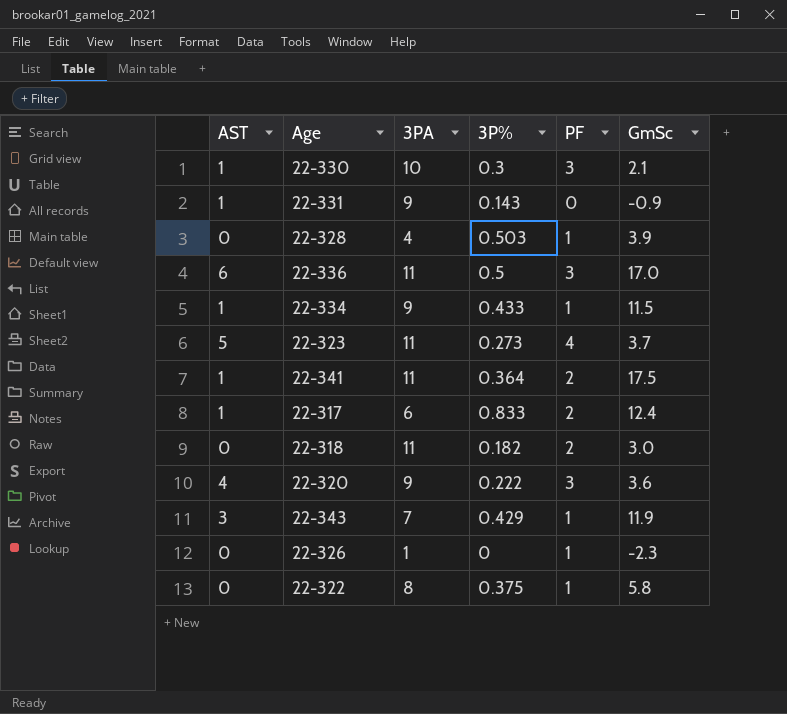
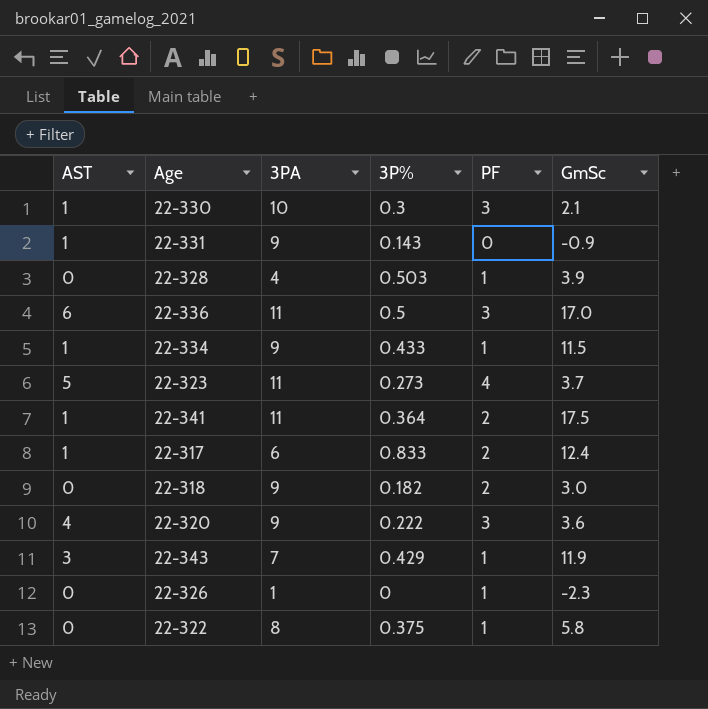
22-318 | 3PA: 11 -> 9

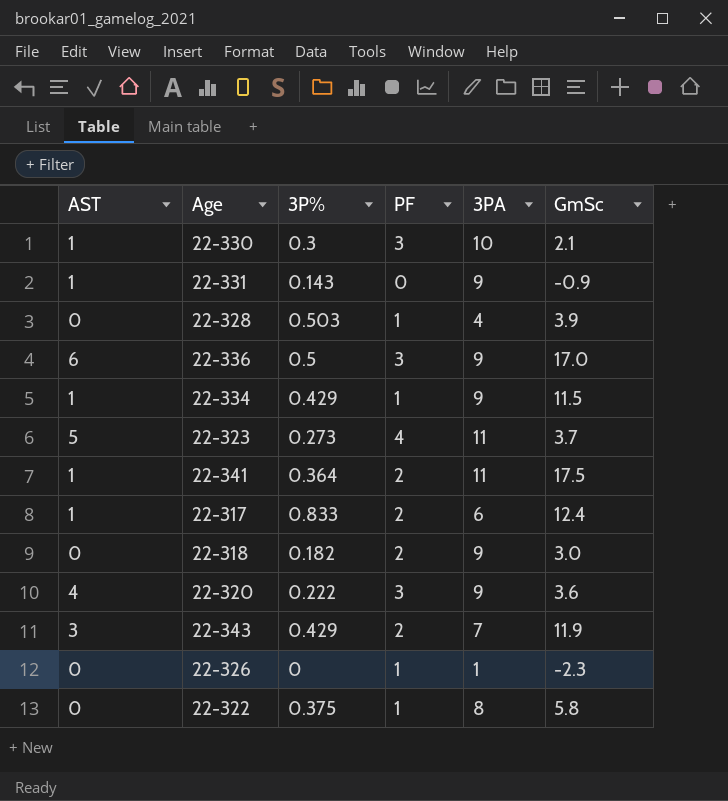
column 3PA | position: 3 -> 5
22-336 | 3PA: 11 -> 9
22-334 | 3P%: 0.433 -> 0.429
22-343 | PF: 1 -> 2

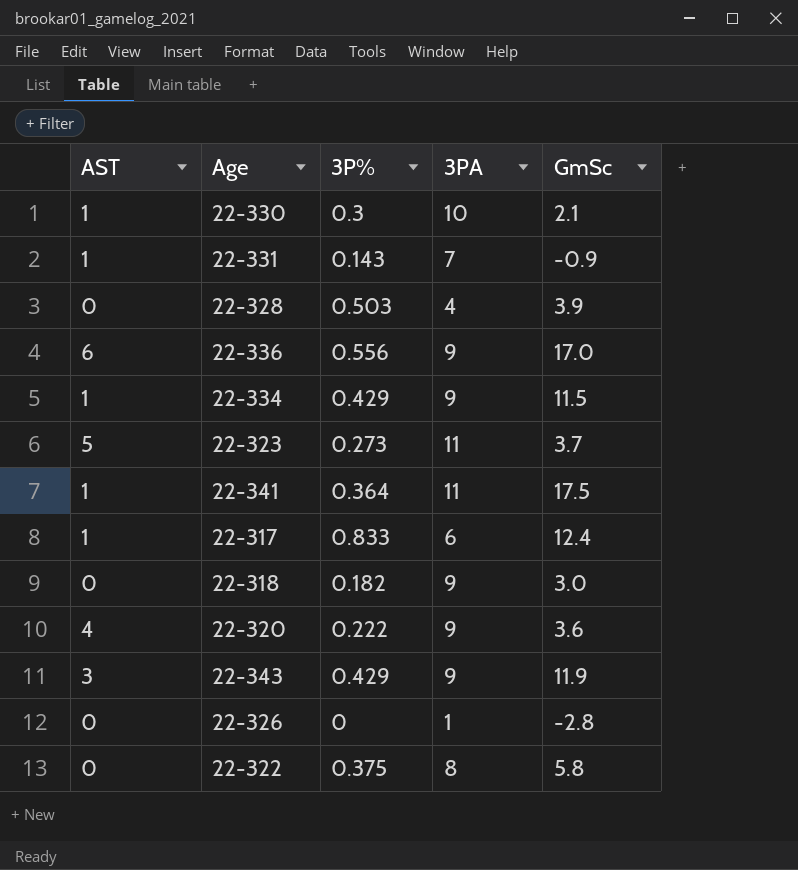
column PF | position: 4 -> none
22-331 | 3PA: 9 -> 7
22-336 | 3P%: 0.5 -> 0.556
22-343 | 3PA: 7 -> 9
22-326 | GmSc: -2.3 -> -2.8

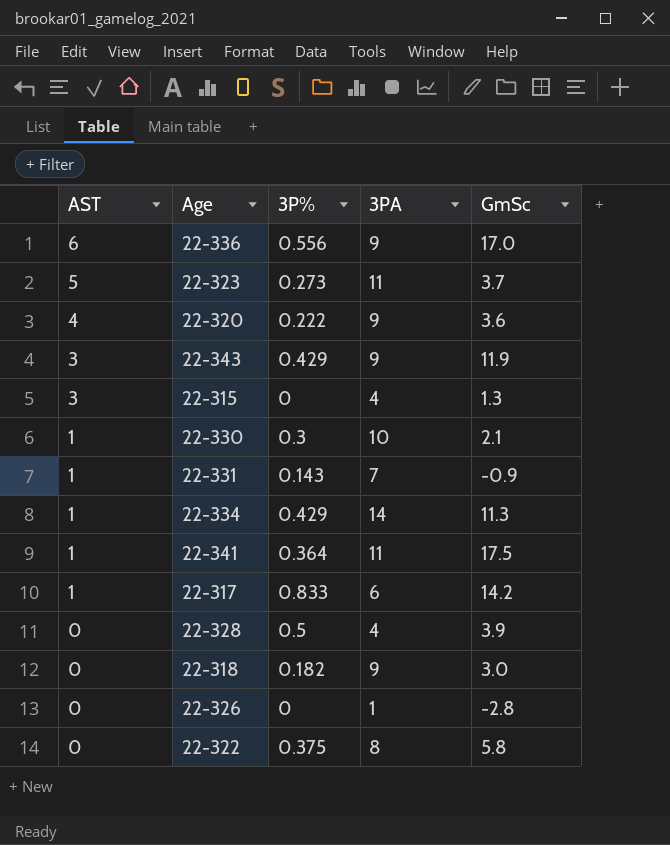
row order: none -> AST descending
row 22-315: none -> 3 | 0 | 4 | 1.3
22-334 | 3PA: 9 -> 14
22-334 | GmSc: 11.5 -> 11.3
22-317 | GmSc: 12.4 -> 14.2
22-328 | 3P%: 0.503 -> 0.5

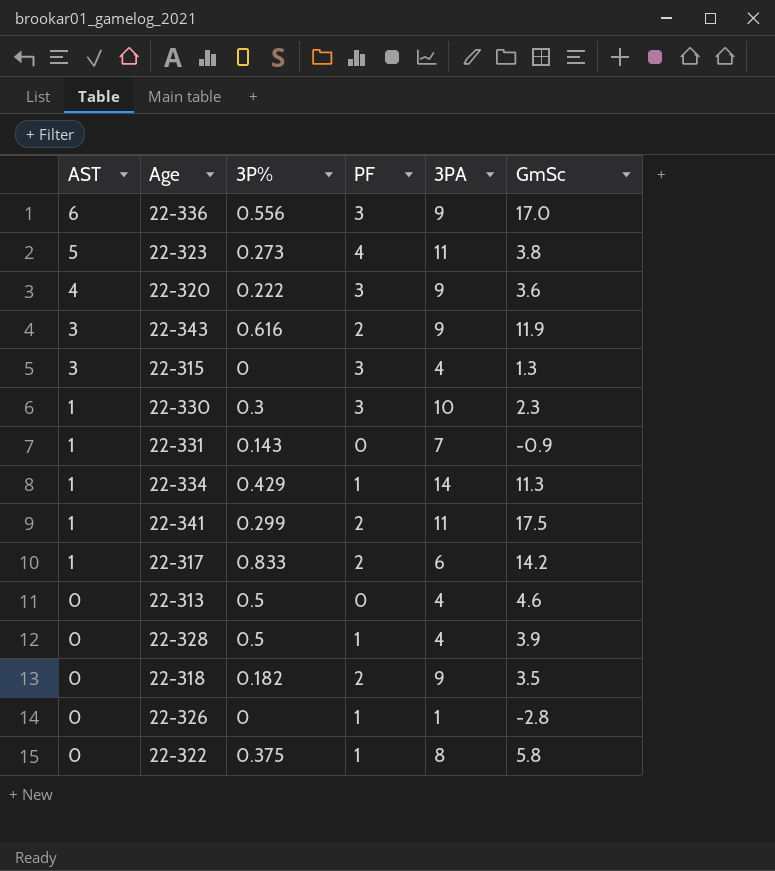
column PF | position: none -> 4
22-323 | GmSc: 3.7 -> 3.8
22-343 | 3P%: 0.429 -> 0.616
22-330 | GmSc: 2.1 -> 2.3
22-341 | 3P%: 0.364 -> 0.299
row 22-313: none -> 0 | 0.5 | 0 | 4 | 4.6
22-318 | GmSc: 3.0 -> 3.5

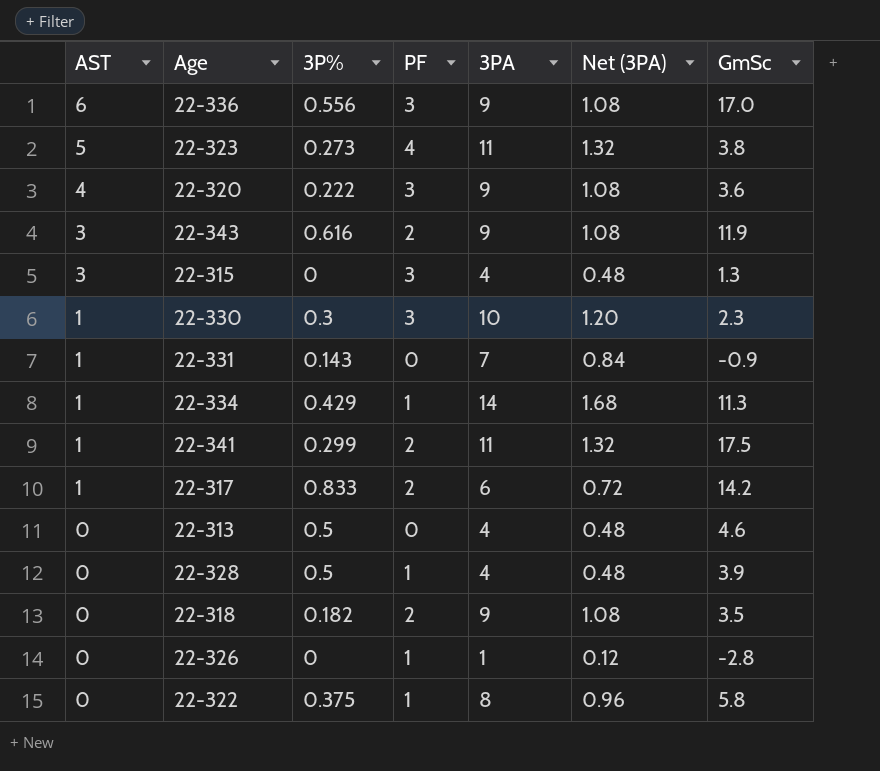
column Net (3PA) | formula: none -> [3PA] * 0.12

